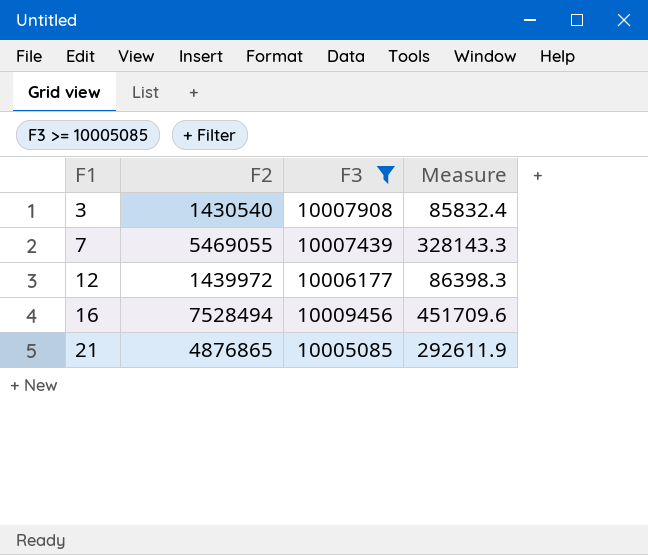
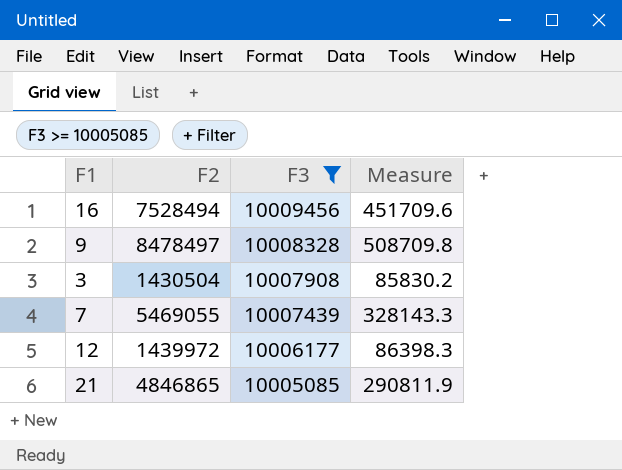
row order: F1 ascending -> F3 descending
row 9: none -> 8478497 | 10008328 | 508709.8
3 | F2: 1430540 -> 1430504
3 | Measure: 85832.4 -> 85830.2
21 | F2: 4876865 -> 4846865
21 | Measure: 292611.9 -> 290811.9

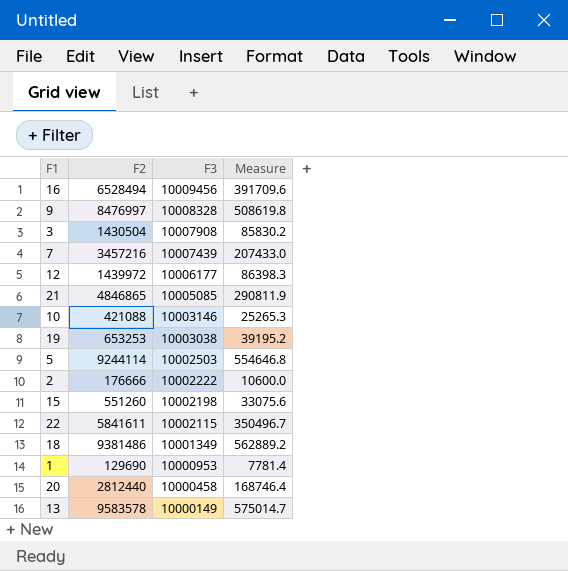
filter: F3 >= 10005085 -> none
16 | F2: 7528494 -> 6528494
16 | Measure: 451709.6 -> 391709.6
9 | F2: 8478497 -> 8476997
9 | Measure: 508709.8 -> 508619.8
7 | F2: 5469055 -> 3457216
7 | Measure: 328143.3 -> 207433.0

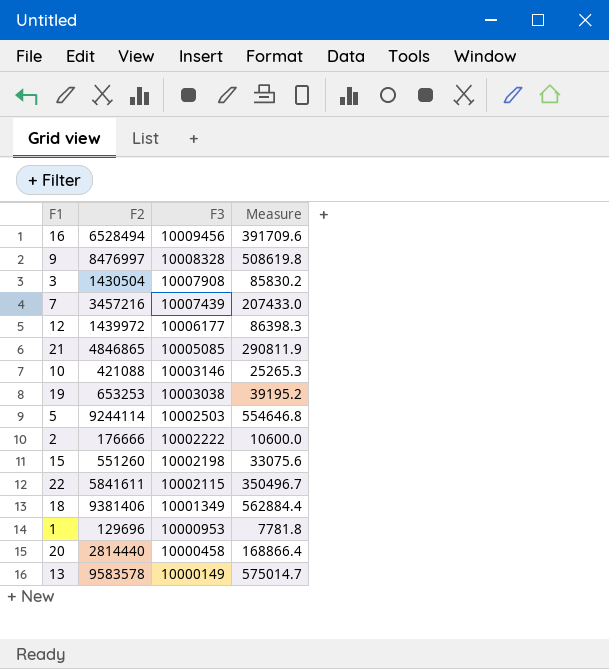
18 | F2: 9381486 -> 9381406
18 | Measure: 562889.2 -> 562884.4
1 | F2: 129690 -> 129696
1 | Measure: 7781.4 -> 7781.8
20 | F2: 2812440 -> 2814440
20 | Measure: 168746.4 -> 168866.4

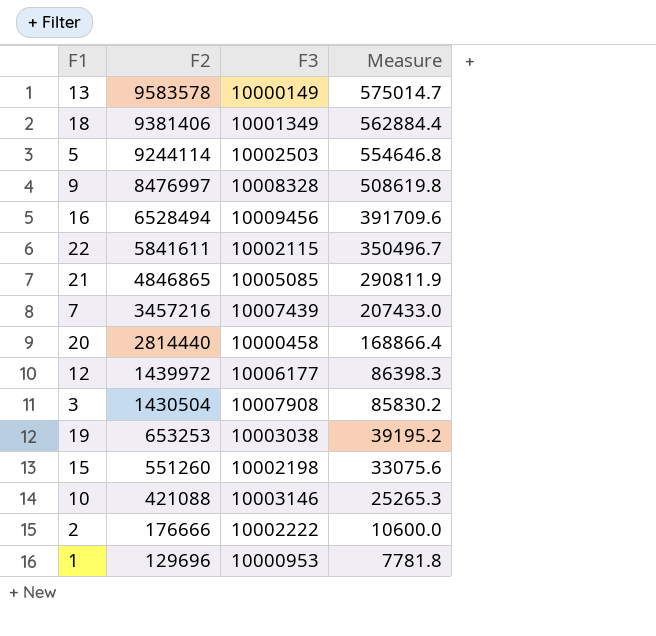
row order: F3 descending -> F2 descending

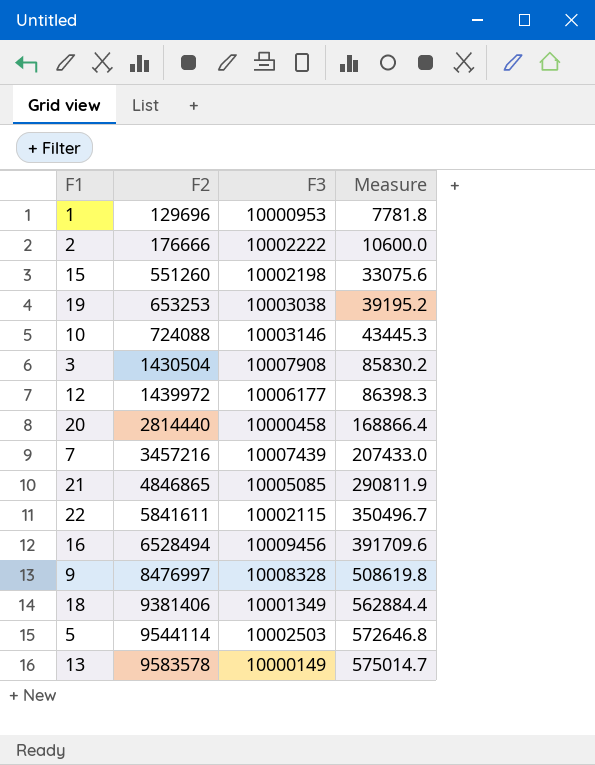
row order: F2 descending -> F2 ascending
10 | F2: 421088 -> 724088
10 | Measure: 25265.3 -> 43445.3
5 | F2: 9244114 -> 9544114
5 | Measure: 554646.8 -> 572646.8

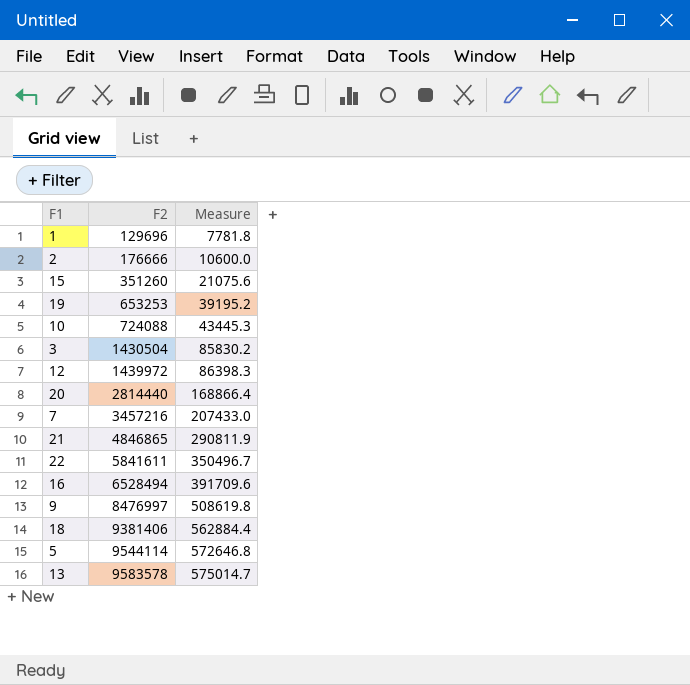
column F3 | position: 3 -> none
15 | F2: 551260 -> 351260
15 | Measure: 33075.6 -> 21075.6

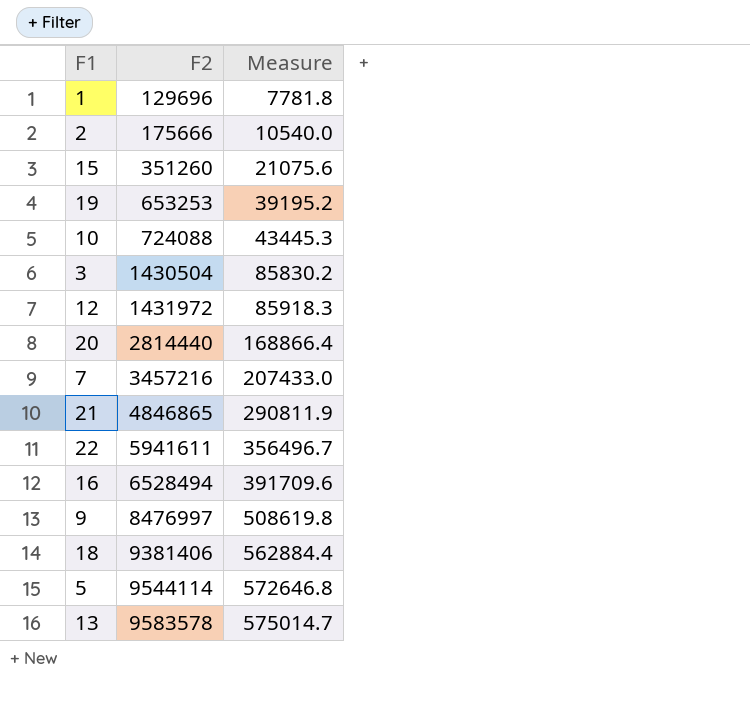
2 | F2: 176666 -> 175666
2 | Measure: 10600.0 -> 10540.0
12 | F2: 1439972 -> 1431972
12 | Measure: 86398.3 -> 85918.3
22 | F2: 5841611 -> 5941611
22 | Measure: 350496.7 -> 356496.7

